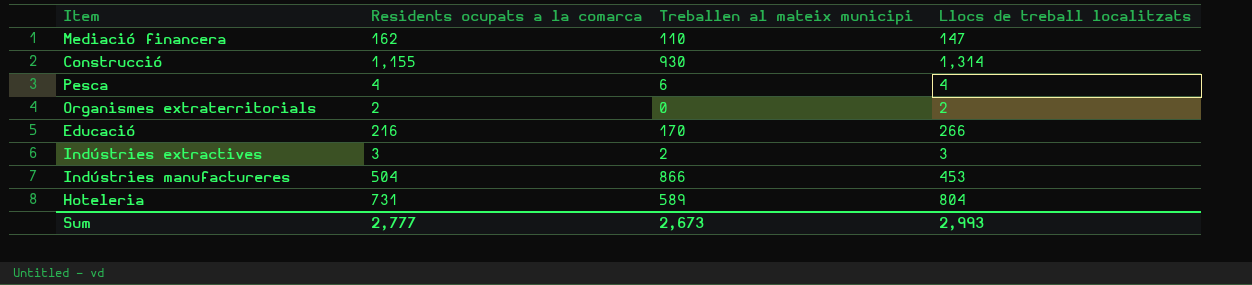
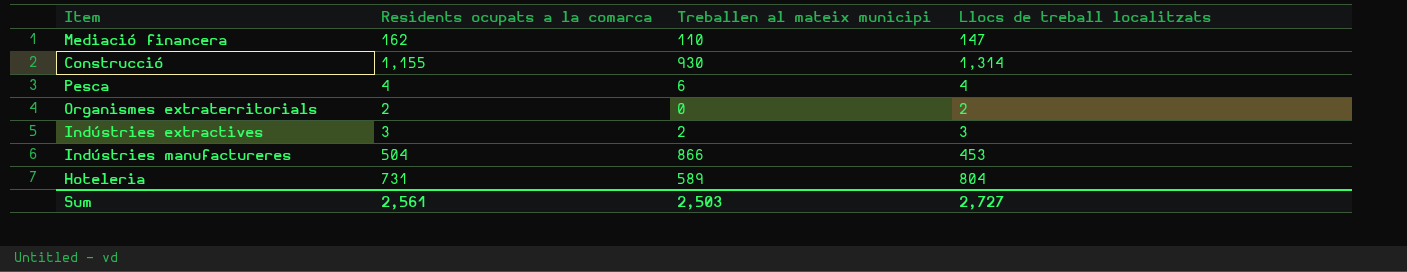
row Educació: 216 | 170 | 266 -> none
Sum | Residents ocupats a la comarca: 2,777 -> 2,561
Sum | Treballen al mateix municipi: 2,673 -> 2,503
Sum | Llocs de treball localitzats: 2,993 -> 2,727

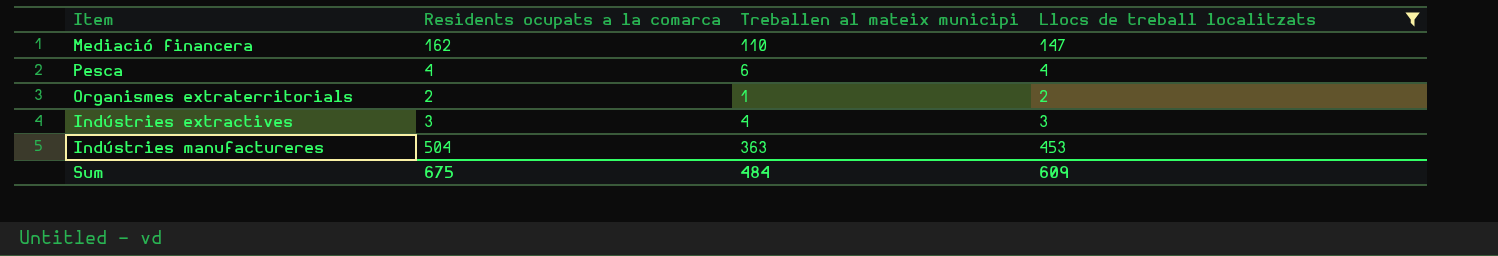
filter: none -> Llocs de treball localitzats <= 453
Organismes extraterritorials | Treballen al mateix municipi: 0 -> 1
Indústries extractives | Treballen al mateix municipi: 2 -> 4
Indústries manufactureres | Treballen al mateix municipi: 866 -> 363
Sum | Residents ocupats a la comarca: 2,561 -> 675
Sum | Treballen al mateix municipi: 2,503 -> 484
Sum | Llocs de treball localitzats: 2,727 -> 609

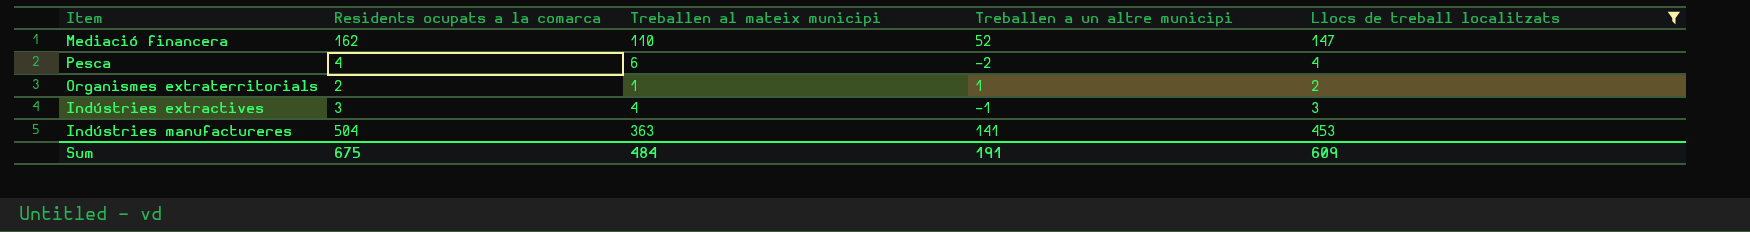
column Treballen a un altre municipi | formula: none -> [Residents ocupats a la comarca] - [Treballen al mateix municipi]

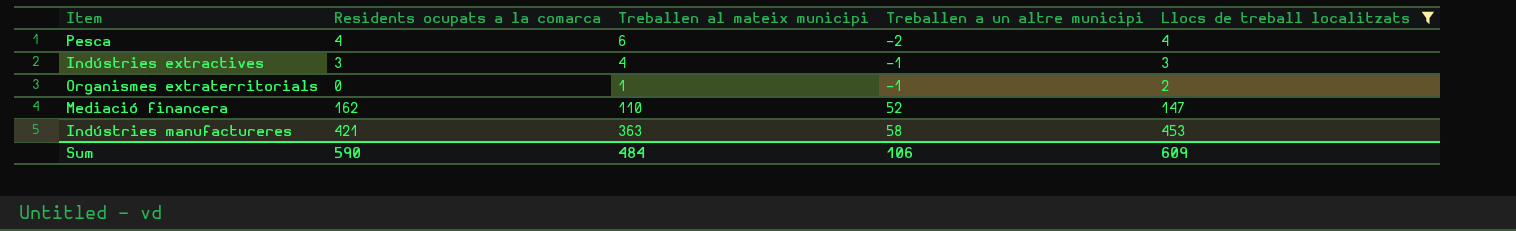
row order: none -> Treballen a un altre municipi ascending
Organismes extraterritorials | Residents ocupats a la comarca: 2 -> 0
Organismes extraterritorials | Treballen a un altre municipi: 1 -> -1
Indústries manufactureres | Residents ocupats a la comarca: 504 -> 421
Indústries manufactureres | Treballen a un altre municipi: 141 -> 58
Sum | Residents ocupats a la comarca: 675 -> 590
Sum | Treballen a un altre municipi: 191 -> 106

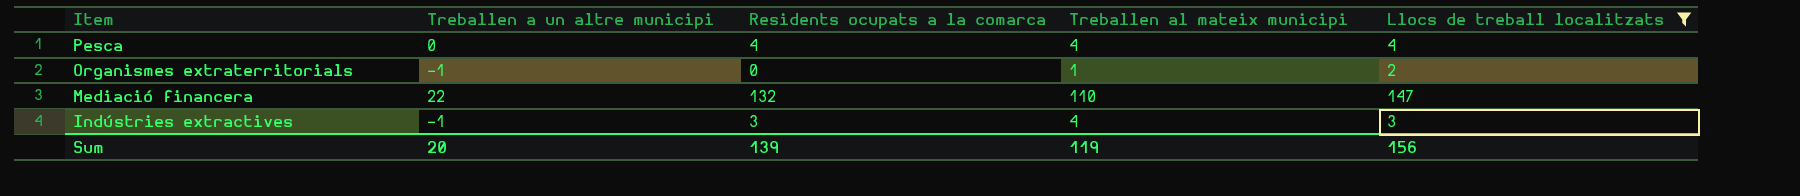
row order: Treballen a un altre municipi ascending -> Item descending
column Treballen a un altre municipi | position: 4 -> 2
row Indústries manufactureres: 421 | 363 | 58 | 453 -> none
Pesca | Treballen a un altre municipi: -2 -> 0
Pesca | Treballen al mateix municipi: 6 -> 4
Mediació financera | Treballen a un altre municipi: 52 -> 22
Mediació financera | Residents ocupats a la comarca: 162 -> 132
Sum | Treballen a un altre municipi: 106 -> 20
Sum | Residents ocupats a la comarca: 590 -> 139
Sum | Treballen al mateix municipi: 484 -> 119
Sum | Llocs de treball localitzats: 609 -> 156

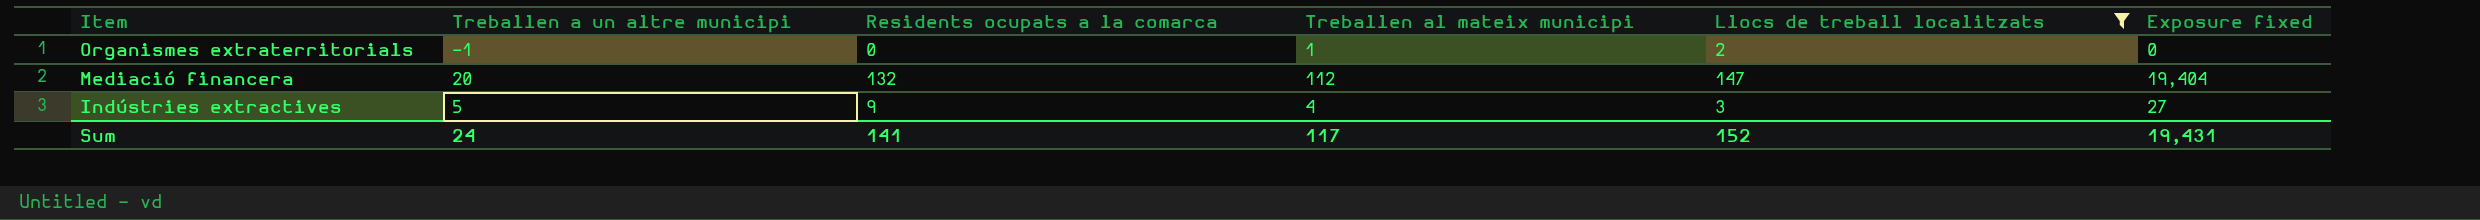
column Exposure fixed | formula: none -> [Residents ocupats a la comarca] * [Llocs de treball localitzats]
row Pesca: 0 | 4 | 4 | 4 -> none
Mediació financera | Treballen a un altre municipi: 22 -> 20
Mediació financera | Treballen al mateix municipi: 110 -> 112
Indústries extractives | Treballen a un altre municipi: -1 -> 5
Indústries extractives | Residents ocupats a la comarca: 3 -> 9
Sum | Treballen a un altre municipi: 20 -> 24
Sum | Residents ocupats a la comarca: 139 -> 141
Sum | Treballen al mateix municipi: 119 -> 117
Sum | Llocs de treball localitzats: 156 -> 152

